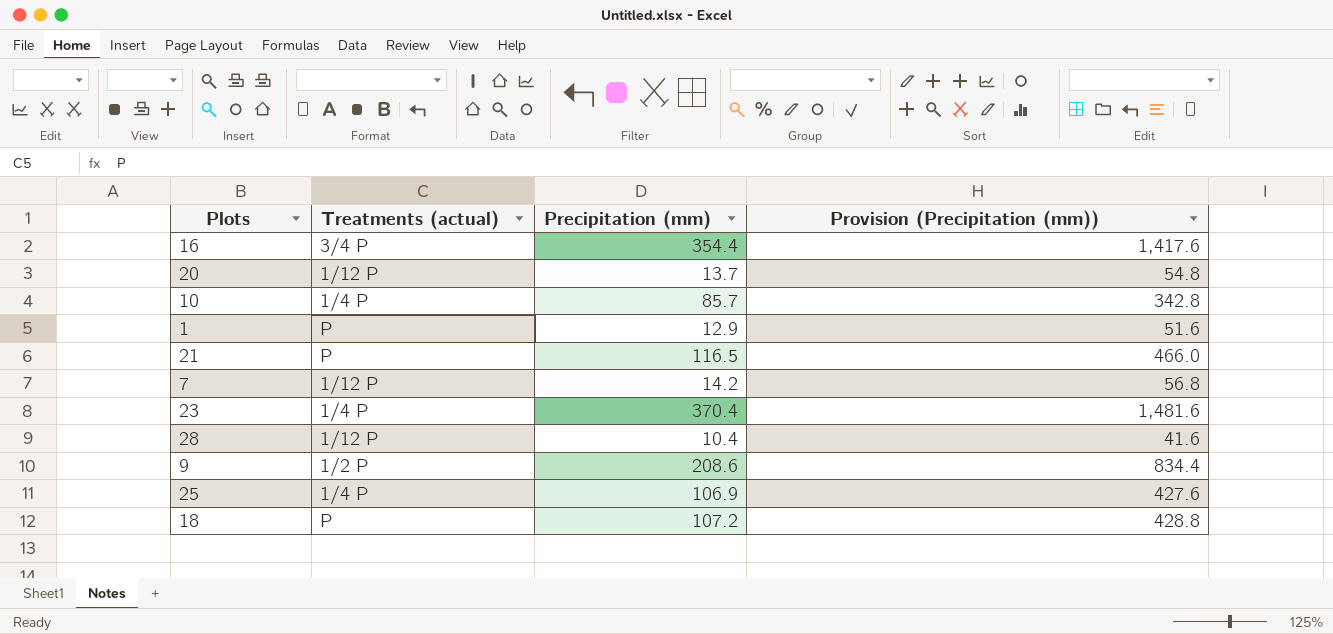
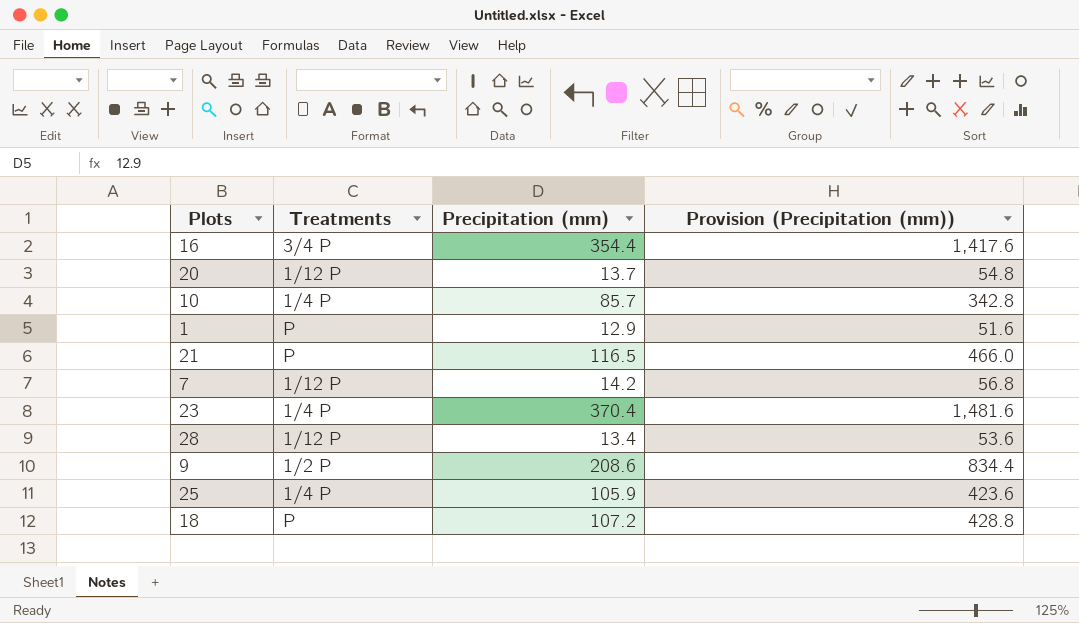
column name: Treatments (actual) -> Treatments
28 | Precipitation (mm): 10.4 -> 13.4
28 | Provision (Precipitation (mm)): 41.6 -> 53.6
25 | Precipitation (mm): 106.9 -> 105.9
25 | Provision (Precipitation (mm)): 427.6 -> 423.6

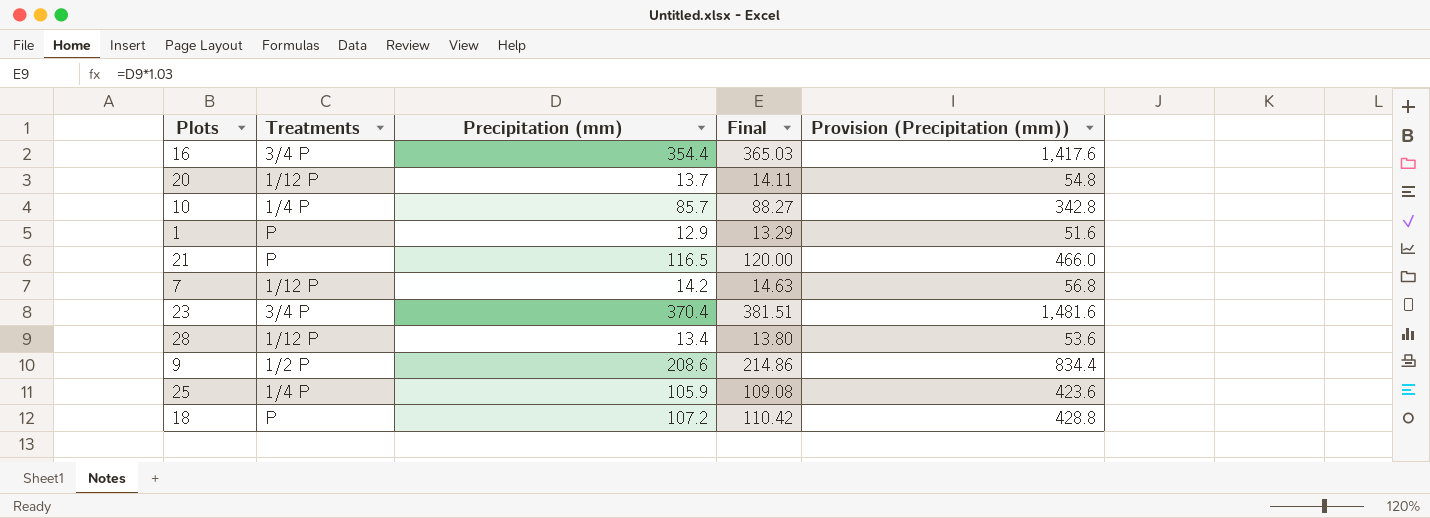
column Final | formula: none -> [Precipitation (mm)] * 1.03
23 | Treatments: 1/4 P -> 3/4 P

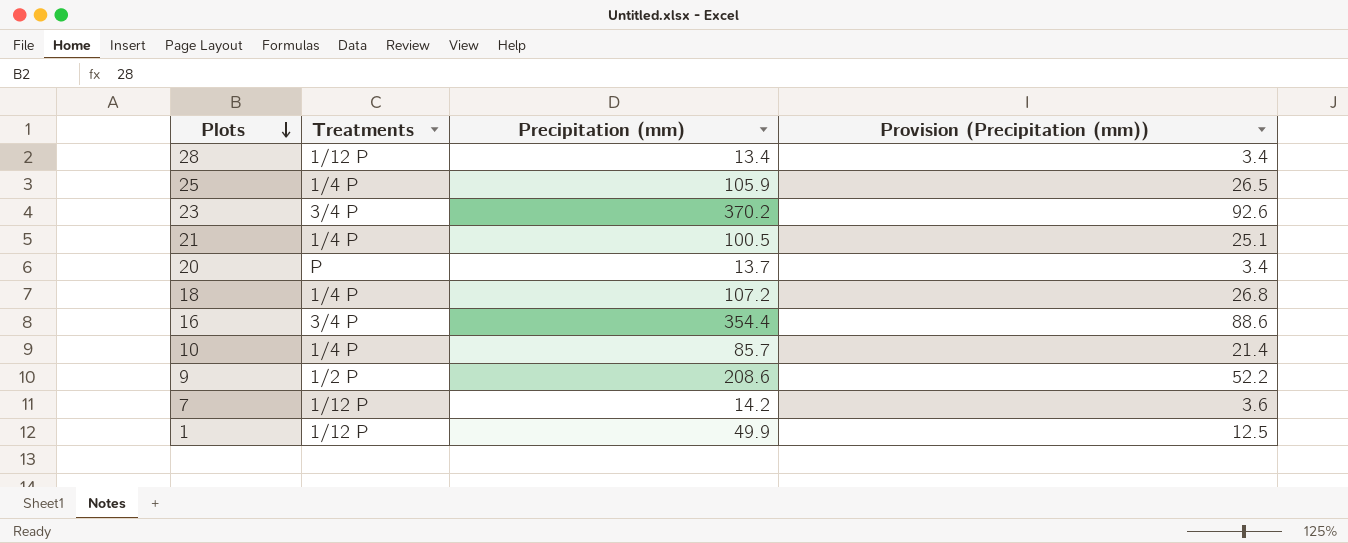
row order: none -> Plots descending
column Final | formula: [Precipitation (mm)] * 1.03 -> none
column Provision (Precipitation (mm)) | formula: [Precipitation (mm)] * 4 -> [Precipitation (mm)] * 0.25
23 | Precipitation (mm): 370.4 -> 370.2
21 | Treatments: P -> 1/4 P
21 | Precipitation (mm): 116.5 -> 100.5
20 | Treatments: 1/12 P -> P
18 | Treatments: P -> 1/4 P
1 | Treatments: P -> 1/12 P
1 | Precipitation (mm): 12.9 -> 49.9

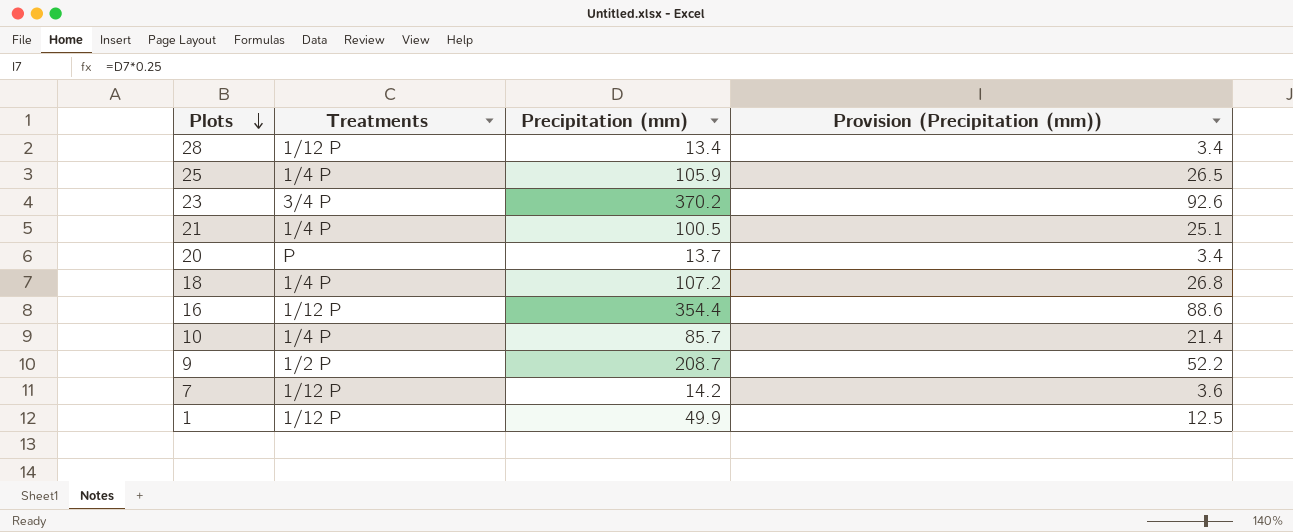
16 | Treatments: 3/4 P -> 1/12 P
9 | Precipitation (mm): 208.6 -> 208.7

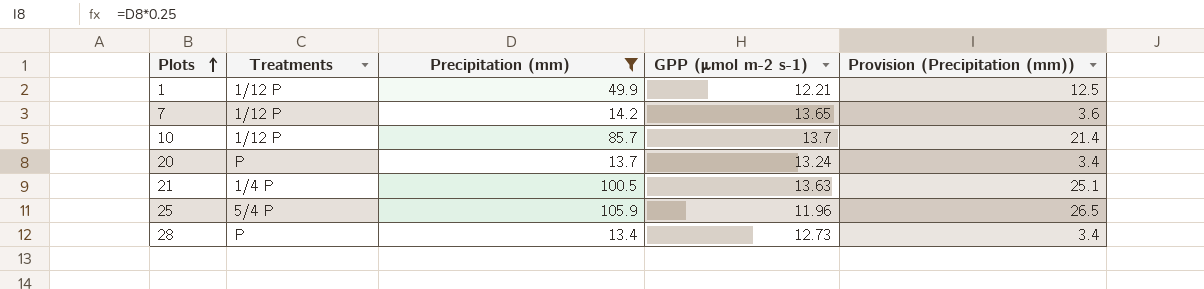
filter: none -> Precipitation (mm) <= 105.9
row order: Plots descending -> Plots ascending
column GPP (μmol m-2 s-1) | position: none -> 4
10 | Treatments: 1/4 P -> 1/12 P
25 | Treatments: 1/4 P -> 5/4 P
28 | Treatments: 1/12 P -> P

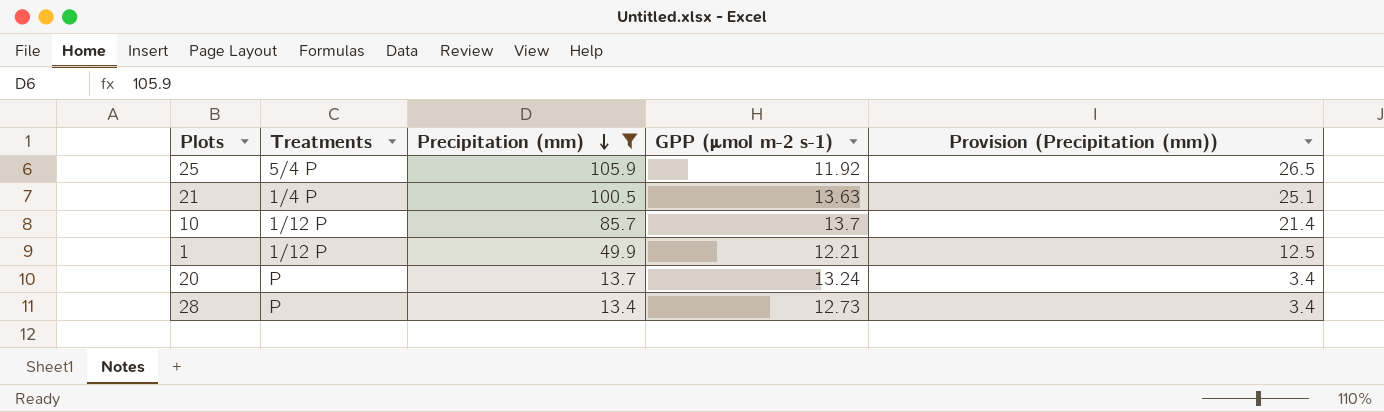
row order: Plots ascending -> Precipitation (mm) descending
row 7: 1/12 P | 14.2 | 13.65 | 3.6 -> none
25 | GPP (μmol m-2 s-1): 11.96 -> 11.92

